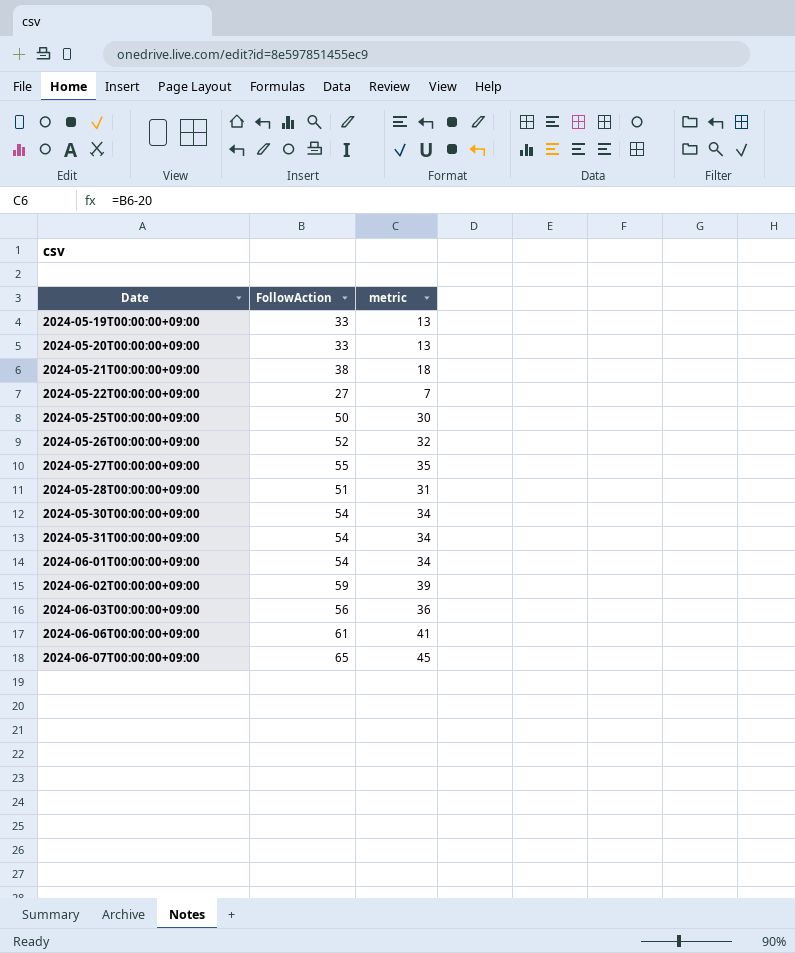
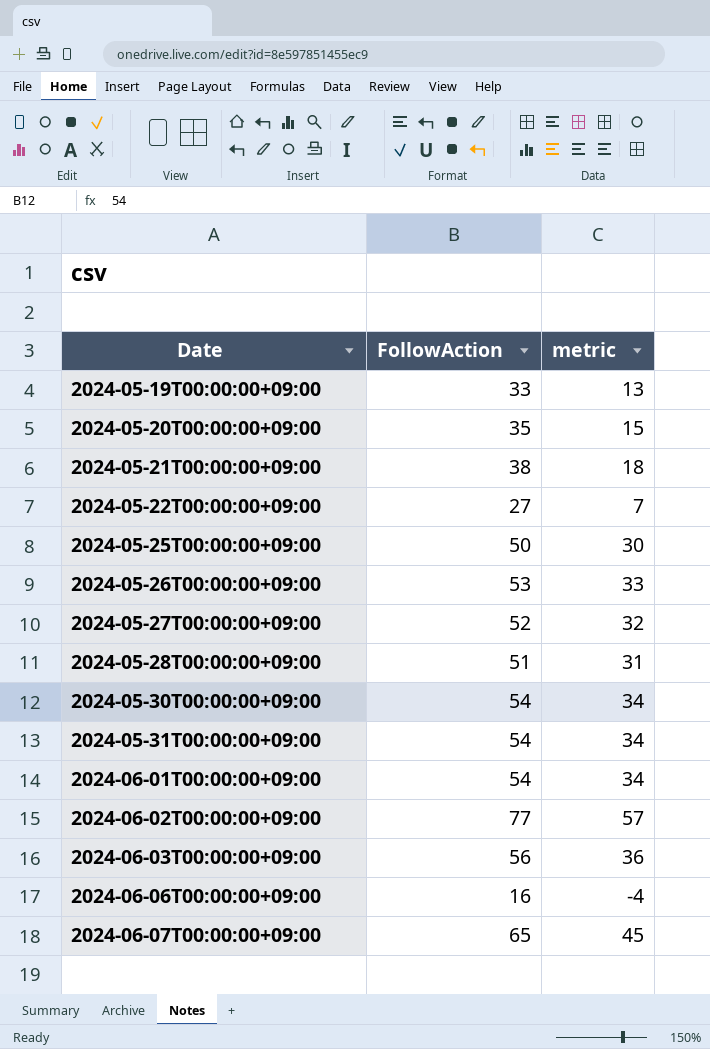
2024-05-20T00:00:00+09:00 | FollowAction: 33 -> 35
2024-05-20T00:00:00+09:00 | metric: 13 -> 15
2024-05-26T00:00:00+09:00 | FollowAction: 52 -> 53
2024-05-26T00:00:00+09:00 | metric: 32 -> 33
2024-05-27T00:00:00+09:00 | FollowAction: 55 -> 52
2024-05-27T00:00:00+09:00 | metric: 35 -> 32
2024-06-02T00:00:00+09:00 | FollowAction: 59 -> 77
2024-06-02T00:00:00+09:00 | metric: 39 -> 57
2024-06-06T00:00:00+09:00 | FollowAction: 61 -> 16
2024-06-06T00:00:00+09:00 | metric: 41 -> -4

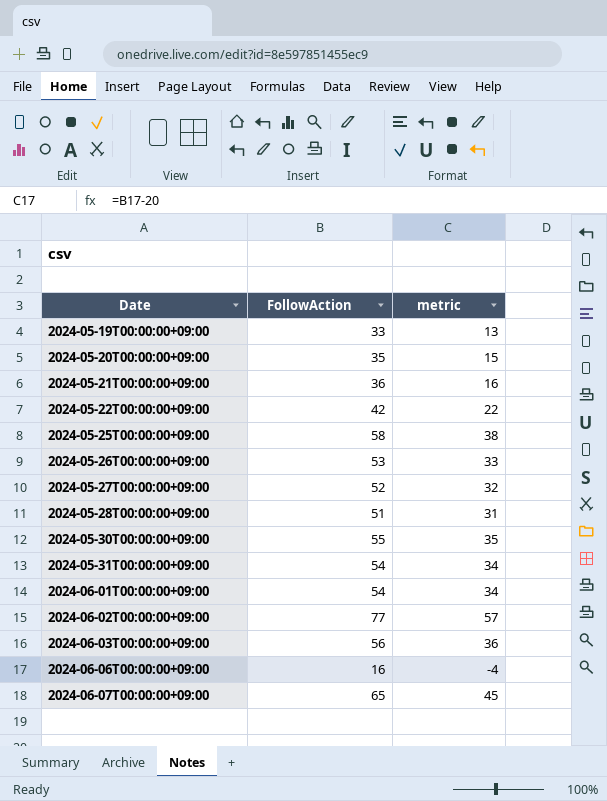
2024-05-21T00:00:00+09:00 | FollowAction: 38 -> 36
2024-05-21T00:00:00+09:00 | metric: 18 -> 16
2024-05-22T00:00:00+09:00 | FollowAction: 27 -> 42
2024-05-22T00:00:00+09:00 | metric: 7 -> 22
2024-05-25T00:00:00+09:00 | FollowAction: 50 -> 58
2024-05-25T00:00:00+09:00 | metric: 30 -> 38
2024-05-30T00:00:00+09:00 | FollowAction: 54 -> 55
2024-05-30T00:00:00+09:00 | metric: 34 -> 35

